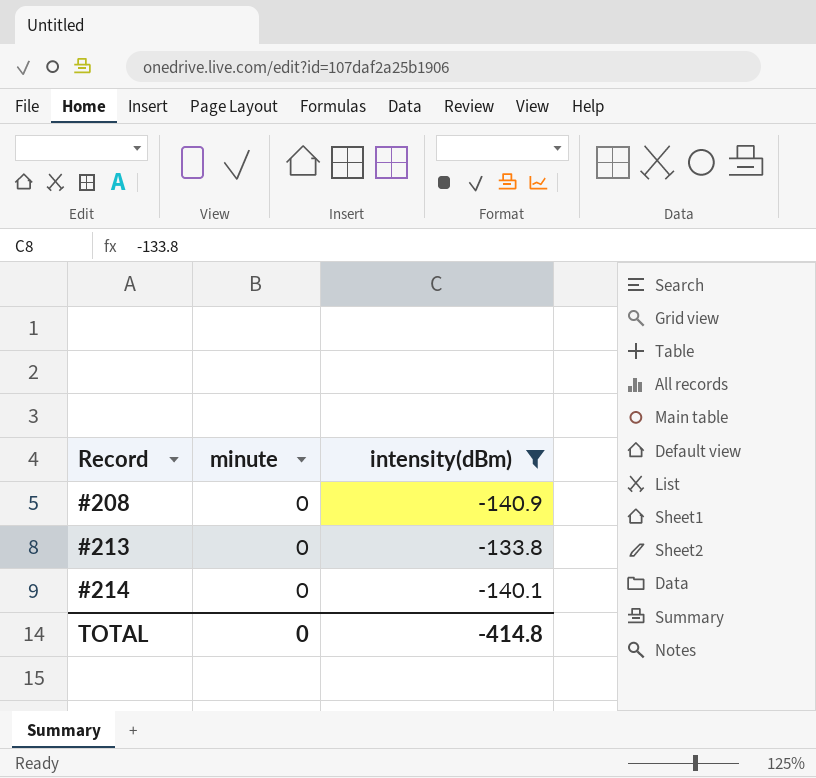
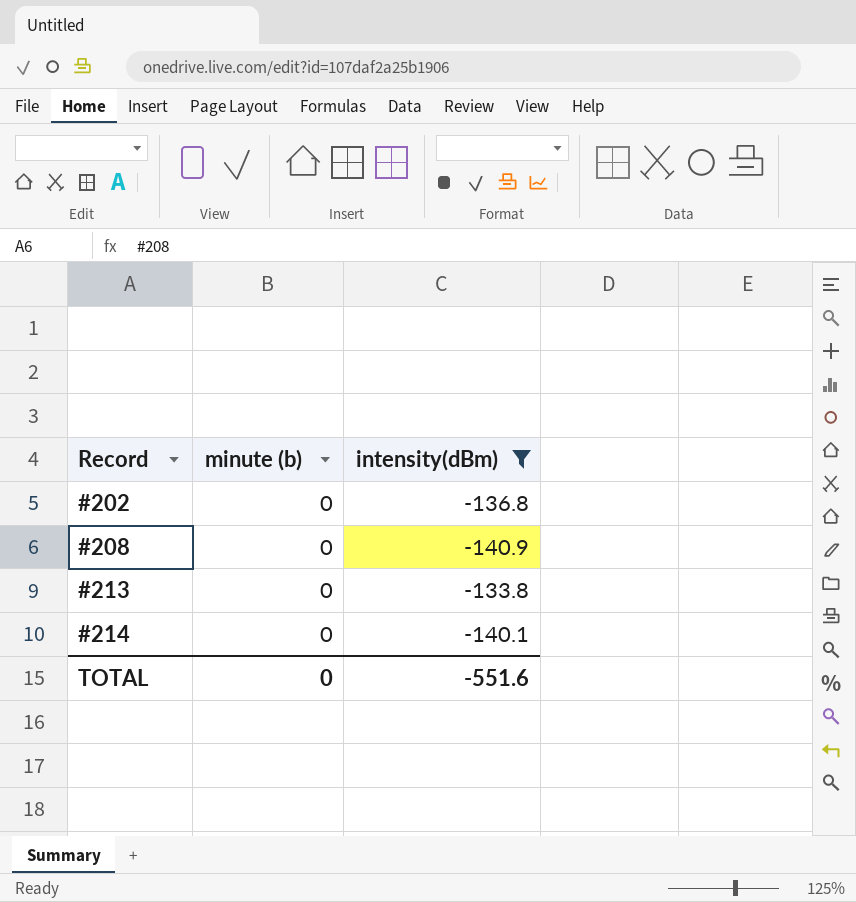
column name: minute -> minute (b)
row #202: none -> 0 | -136.8
TOTAL | intensity(dBm): -414.8 -> -551.6

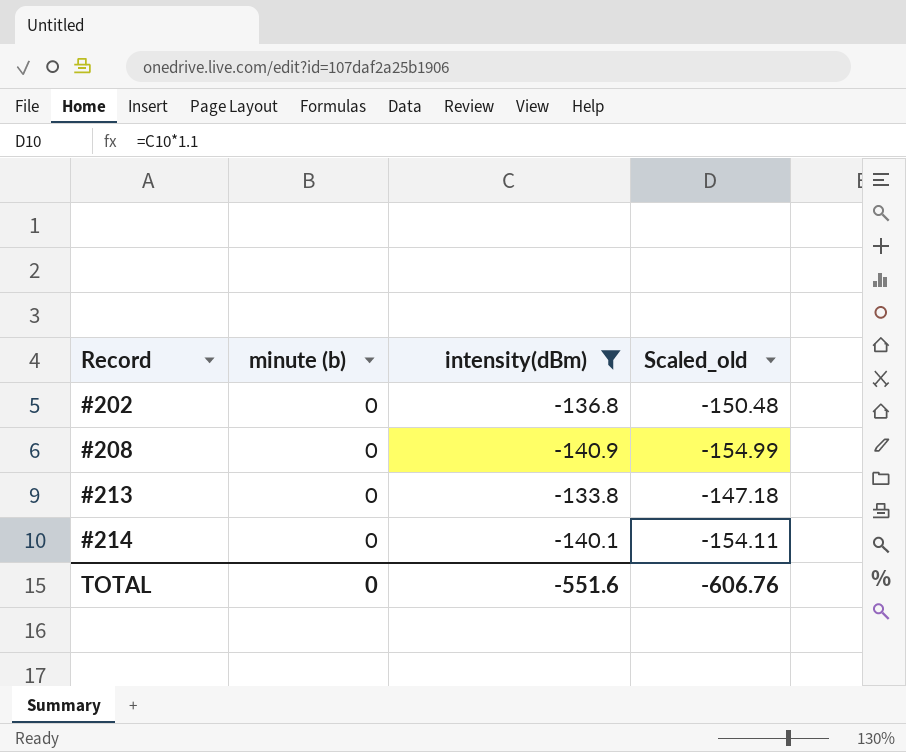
column Scaled_old | formula: none -> [intensity(dBm)] * 1.1

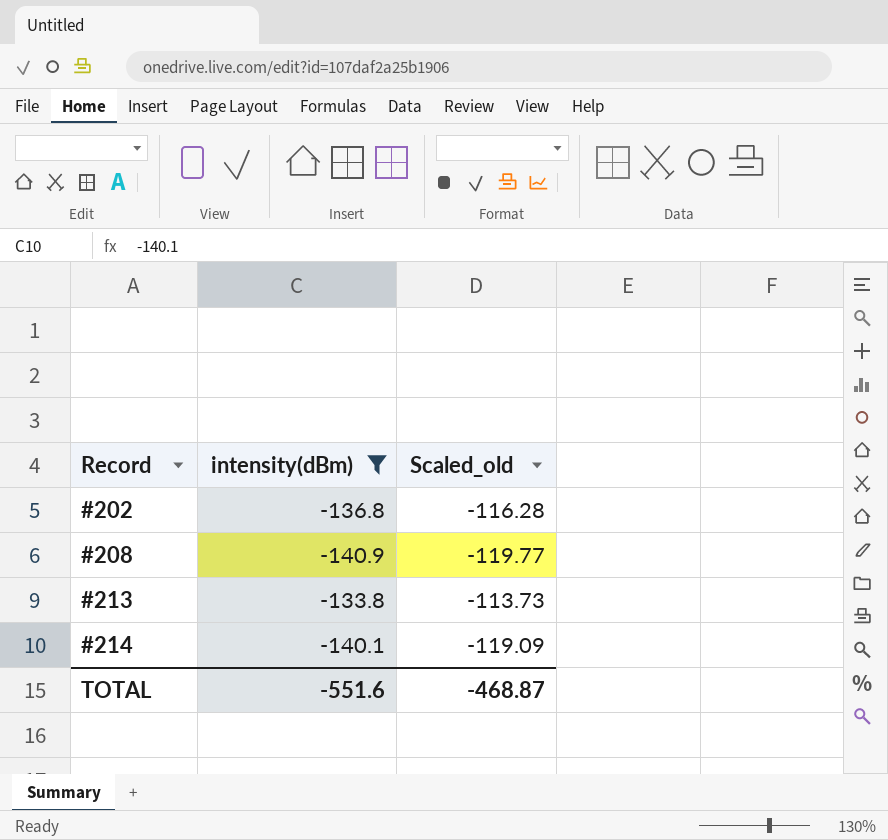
column minute (b) | position: 2 -> none
column Scaled_old | formula: [intensity(dBm)] * 1.1 -> [intensity(dBm)] * 0.85
TOTAL | Scaled_old: -606.76 -> -468.87

